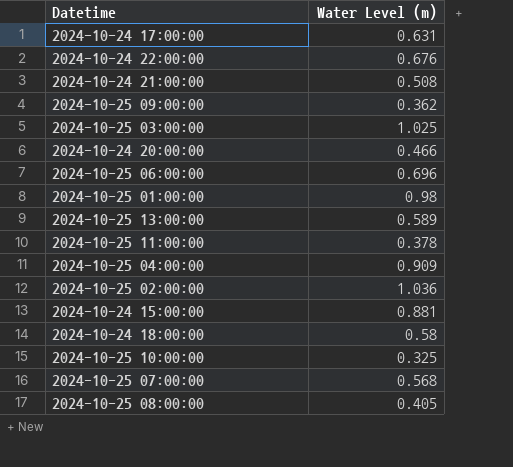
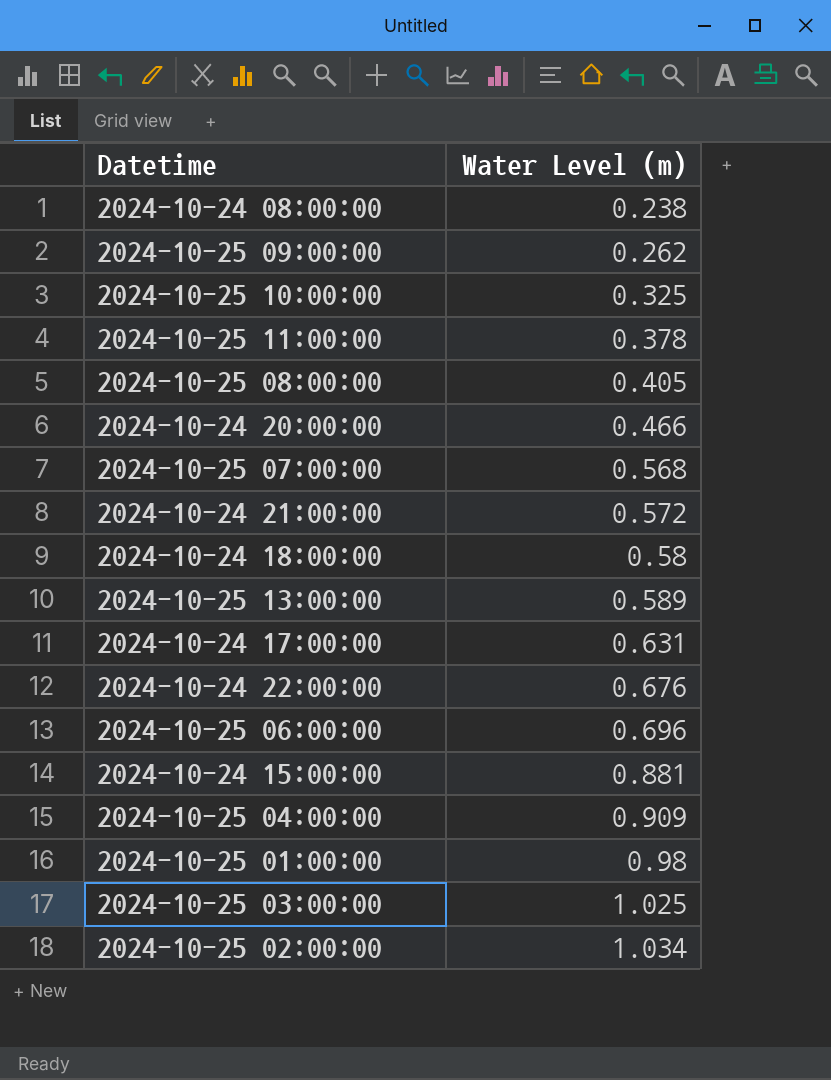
row order: none -> Water Level (m) ascending
row 2024-10-24 08:00:00: none -> 0.238
2024-10-25 09:00:00 | Water Level (m): 0.362 -> 0.262
2024-10-24 21:00:00 | Water Level (m): 0.508 -> 0.572
2024-10-25 02:00:00 | Water Level (m): 1.036 -> 1.034

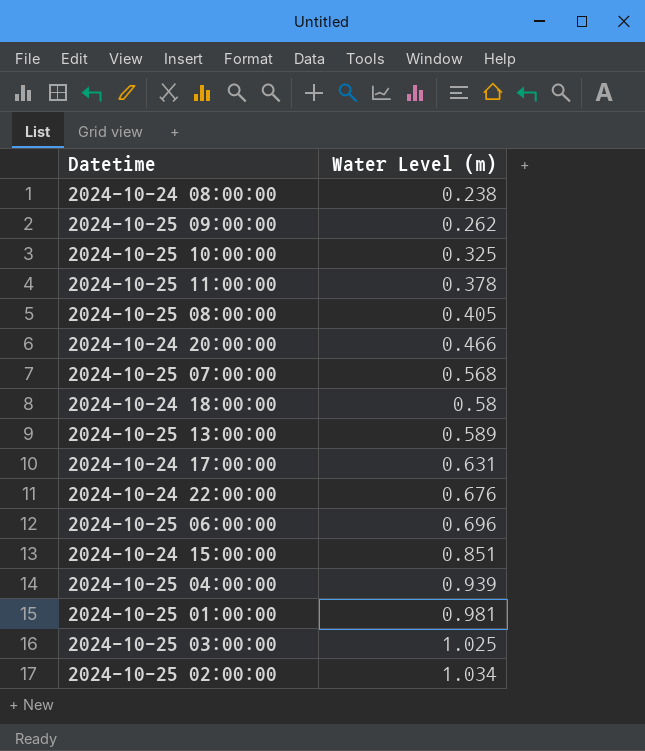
row 2024-10-24 21:00:00: 0.572 -> none
2024-10-24 15:00:00 | Water Level (m): 0.881 -> 0.851
2024-10-25 04:00:00 | Water Level (m): 0.909 -> 0.939
2024-10-25 01:00:00 | Water Level (m): 0.98 -> 0.981

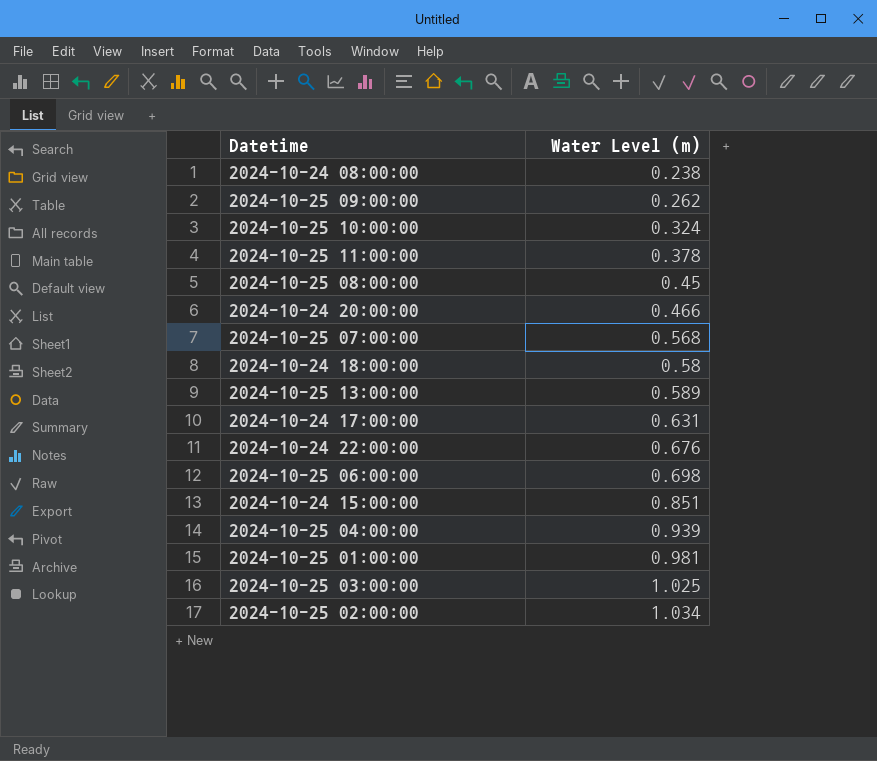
2024-10-25 10:00:00 | Water Level (m): 0.325 -> 0.324
2024-10-25 08:00:00 | Water Level (m): 0.405 -> 0.45
2024-10-25 06:00:00 | Water Level (m): 0.696 -> 0.698

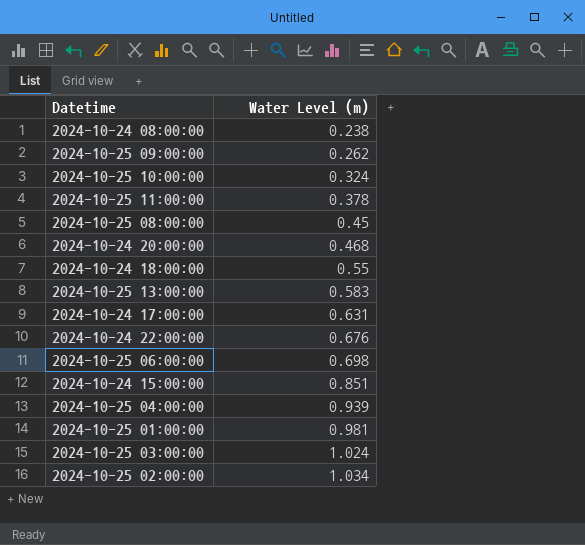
row 2024-10-25 07:00:00: 0.568 -> none
2024-10-24 20:00:00 | Water Level (m): 0.466 -> 0.468
2024-10-24 18:00:00 | Water Level (m): 0.58 -> 0.55
2024-10-25 13:00:00 | Water Level (m): 0.589 -> 0.583
2024-10-25 03:00:00 | Water Level (m): 1.025 -> 1.024

